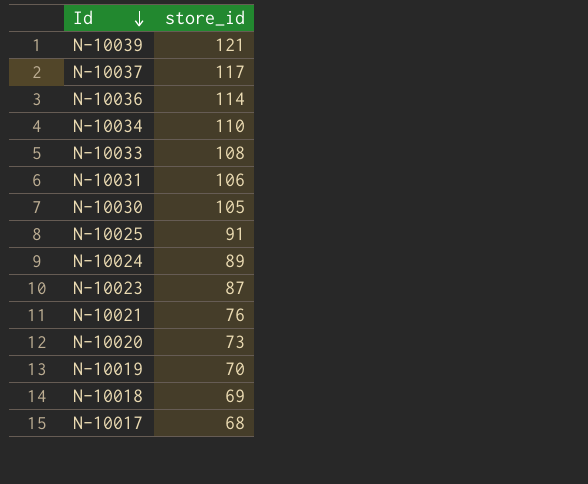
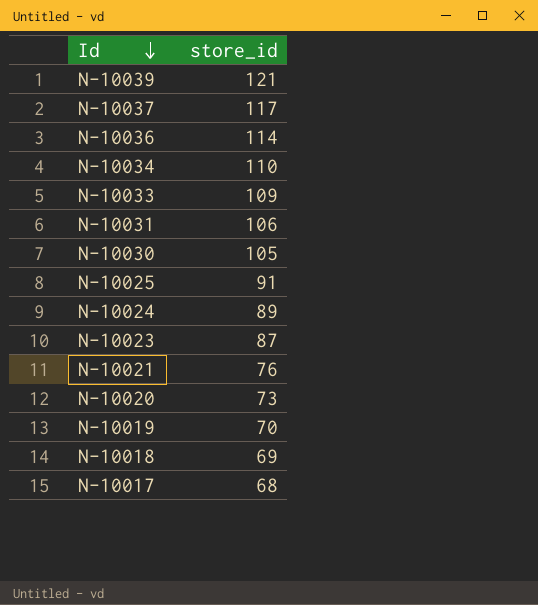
N-10033 | store_id: 108 -> 109

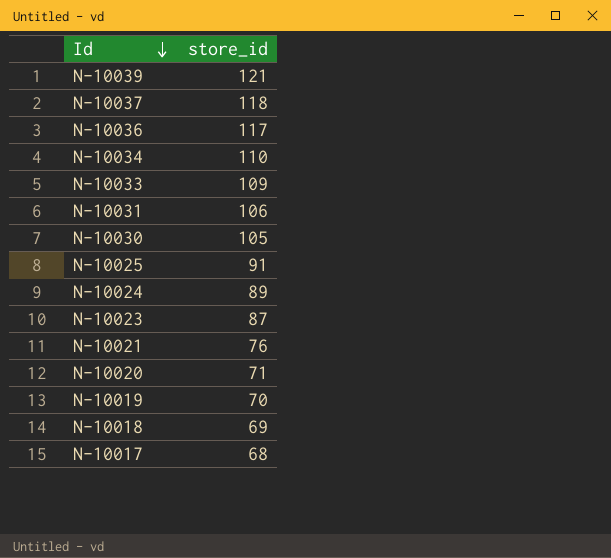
N-10037 | store_id: 117 -> 118
N-10036 | store_id: 114 -> 117
N-10020 | store_id: 73 -> 71

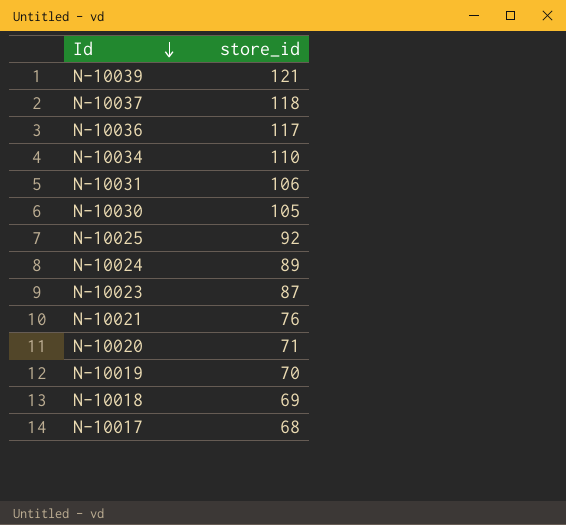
row N-10033: 109 -> none
N-10025 | store_id: 91 -> 92

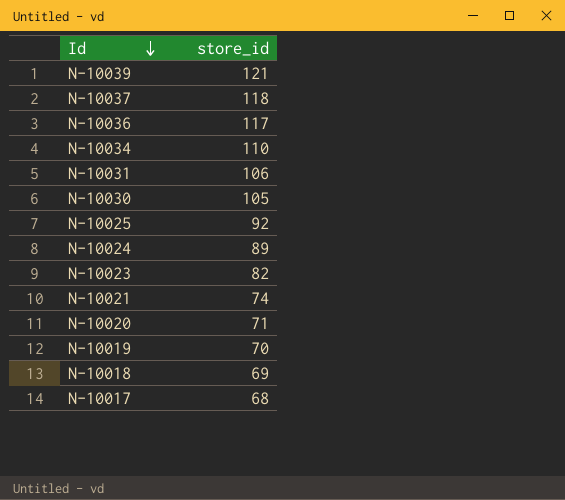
N-10023 | store_id: 87 -> 82
N-10021 | store_id: 76 -> 74

